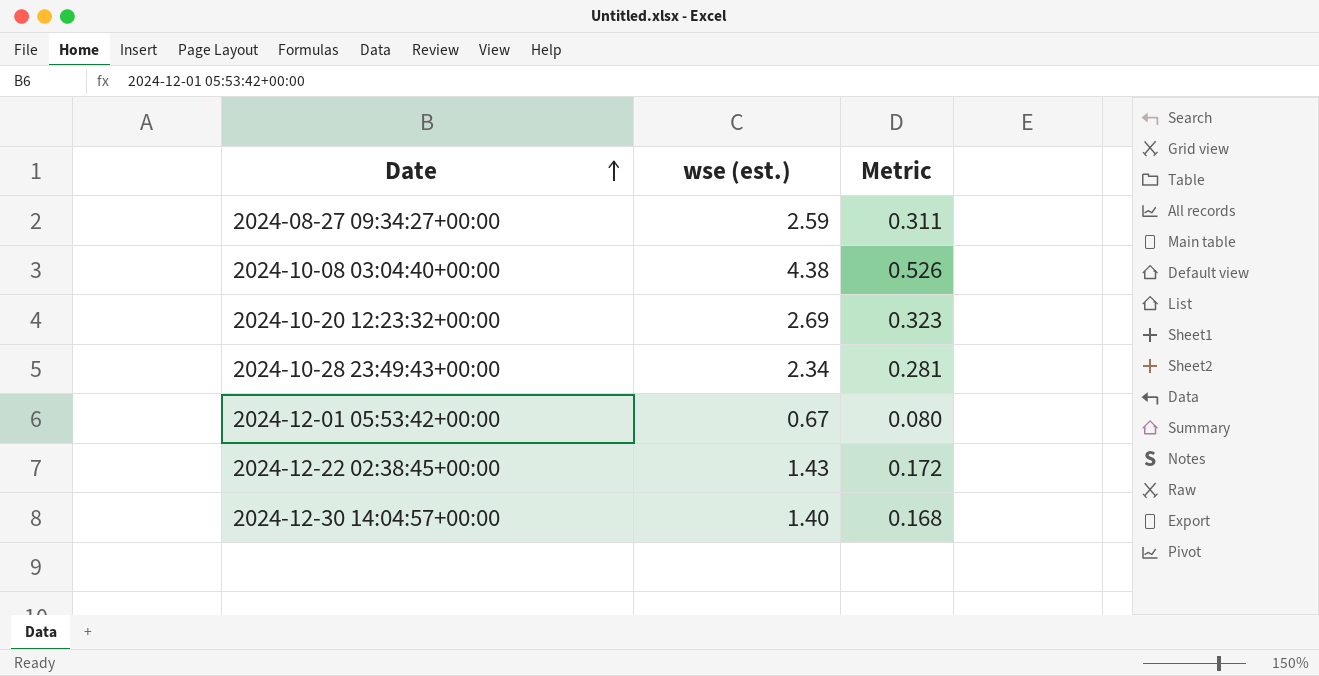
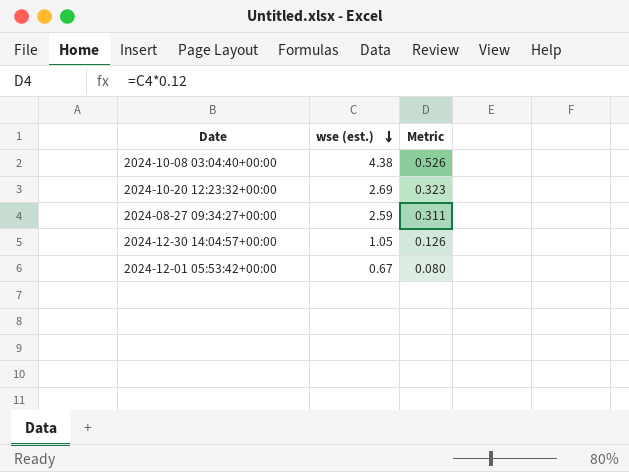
row order: Date ascending -> wse (est.) descending
row 2024-10-28 23:49:43+00:00: 2.34 | 0.281 -> none
row 2024-12-22 02:38:45+00:00: 1.43 | 0.172 -> none
2024-12-30 14:04:57+00:00 | wse (est.): 1.40 -> 1.05
2024-12-30 14:04:57+00:00 | Metric: 0.168 -> 0.126

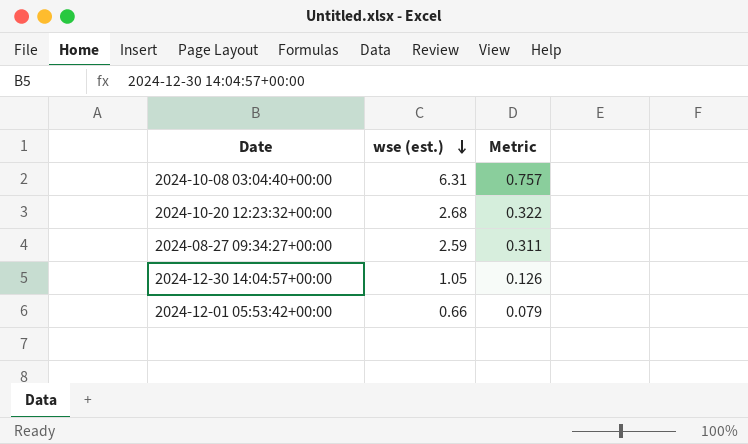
2024-10-08 03:04:40+00:00 | wse (est.): 4.38 -> 6.31
2024-10-08 03:04:40+00:00 | Metric: 0.526 -> 0.757
2024-10-20 12:23:32+00:00 | wse (est.): 2.69 -> 2.68
2024-10-20 12:23:32+00:00 | Metric: 0.323 -> 0.322
2024-12-01 05:53:42+00:00 | wse (est.): 0.67 -> 0.66
2024-12-01 05:53:42+00:00 | Metric: 0.080 -> 0.079

